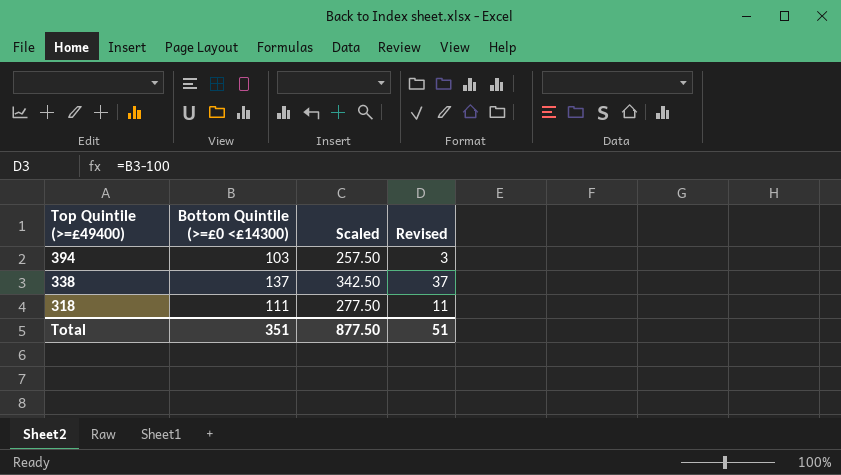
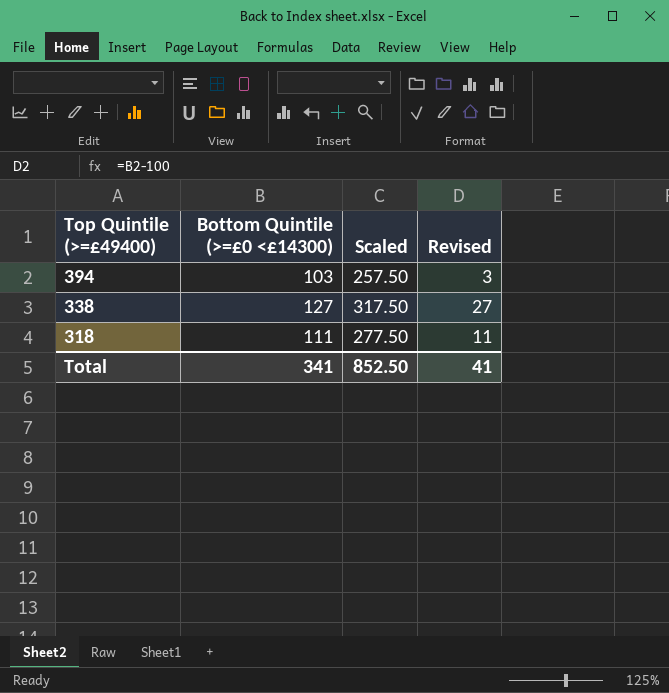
338 | Bottom Quintile (>=£0 <£14300): 137 -> 127
338 | Scaled: 342.50 -> 317.50
338 | Revised: 37 -> 27
Total | Bottom Quintile (>=£0 <£14300): 351 -> 341
Total | Scaled: 877.50 -> 852.50
Total | Revised: 51 -> 41

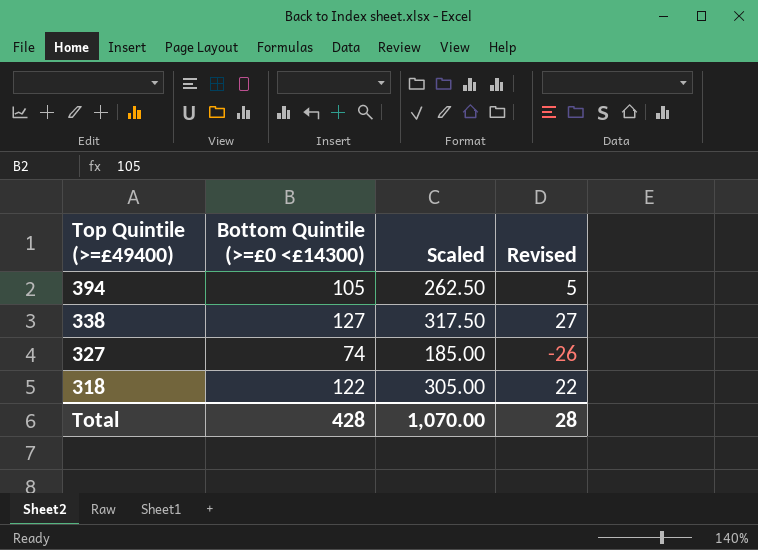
394 | Bottom Quintile (>=£0 <£14300): 103 -> 105
394 | Scaled: 257.50 -> 262.50
394 | Revised: 3 -> 5
row 327: none -> 74 | 185.00 | -26
318 | Bottom Quintile (>=£0 <£14300): 111 -> 122
318 | Scaled: 277.50 -> 305.00
318 | Revised: 11 -> 22
Total | Bottom Quintile (>=£0 <£14300): 341 -> 428
Total | Scaled: 852.50 -> 1,070.00
Total | Revised: 41 -> 28

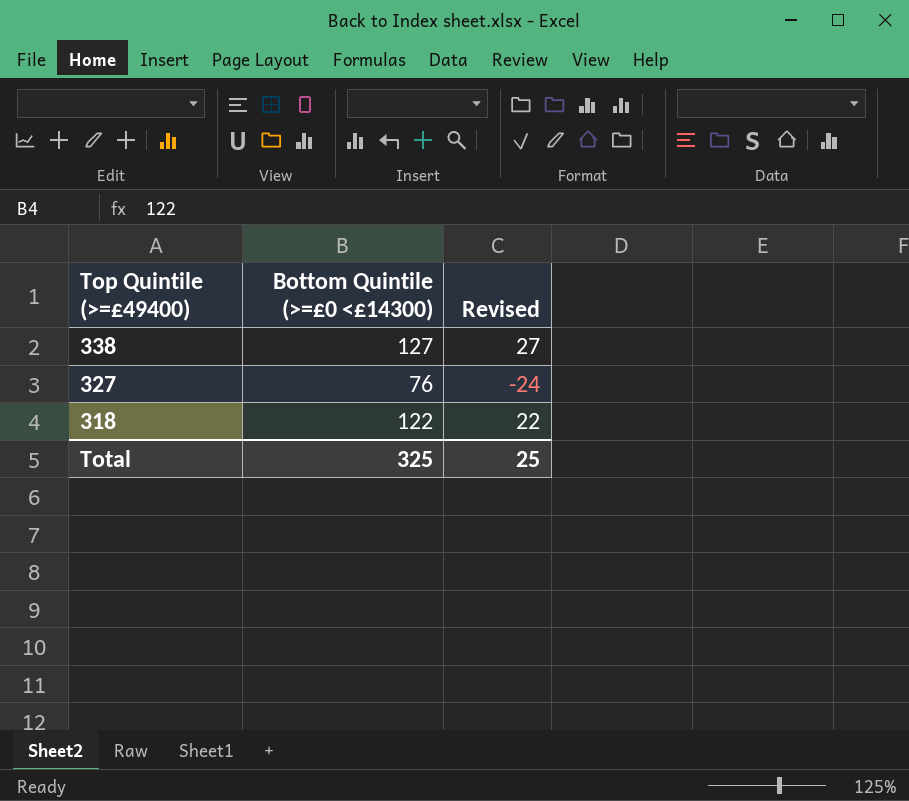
column Scaled | formula: [Bottom Quintile (>=£0 <£14300)] * 2.5 -> none
row 394: 105 | 262.50 | 5 -> none
327 | Bottom Quintile (>=£0 <£14300): 74 -> 76
327 | Revised: -26 -> -24
Total | Bottom Quintile (>=£0 <£14300): 428 -> 325
Total | Revised: 28 -> 25

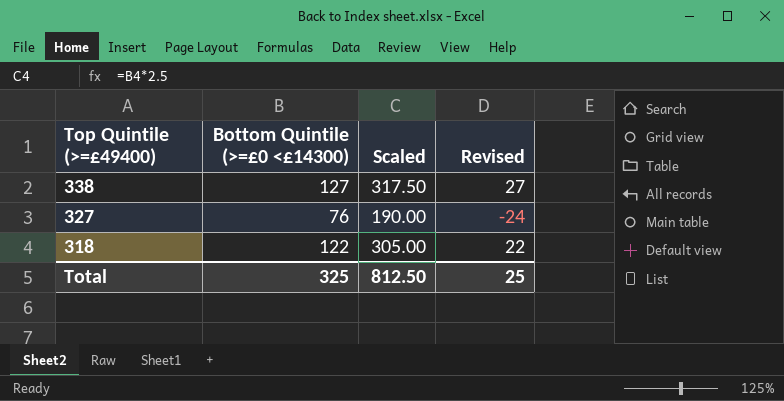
column Scaled | formula: none -> [Bottom Quintile (>=£0 <£14300)] * 2.5

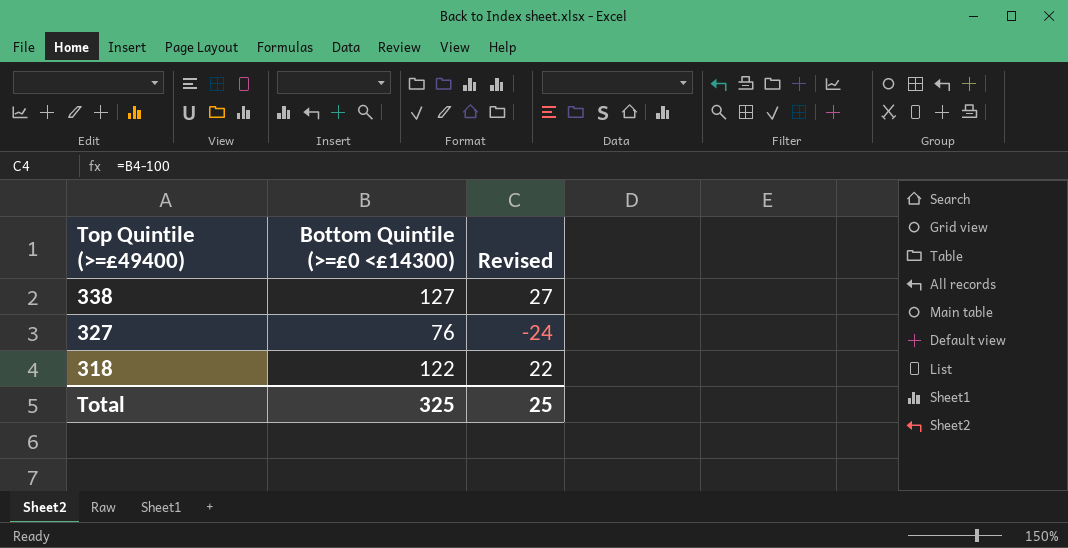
column Scaled | formula: [Bottom Quintile (>=£0 <£14300)] * 2.5 -> none

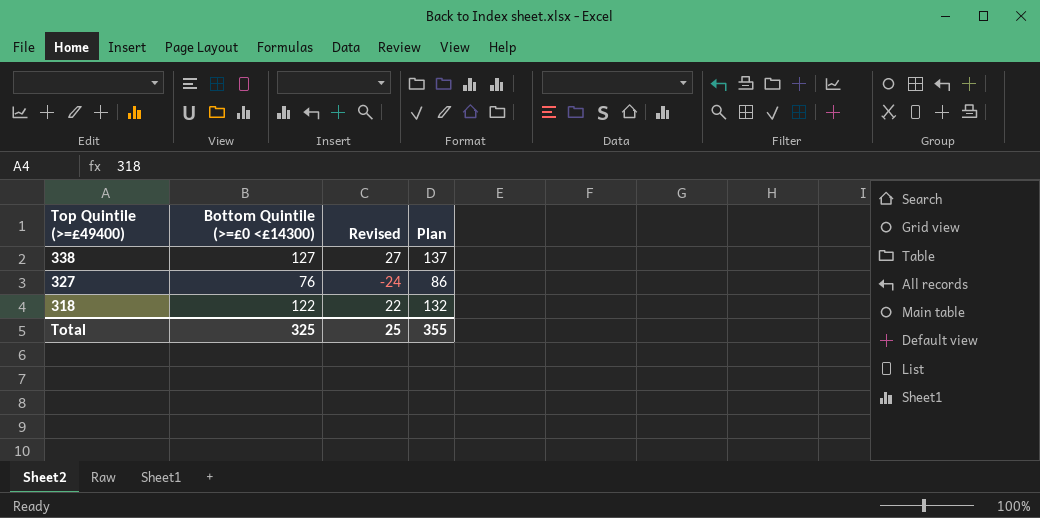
column Plan | formula: none -> [Bottom Quintile (>=£0 <£14300)] + 10

